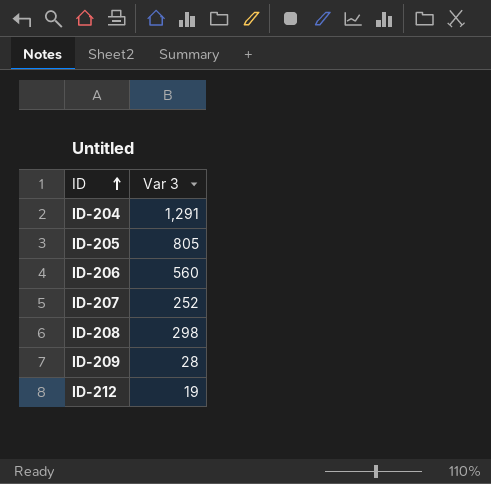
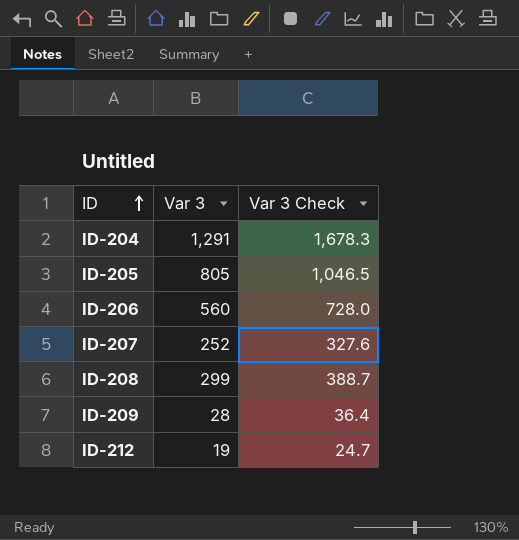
column Var 3 Check | formula: none -> [Var 3] * 1.3
ID-208 | Var 3: 298 -> 299

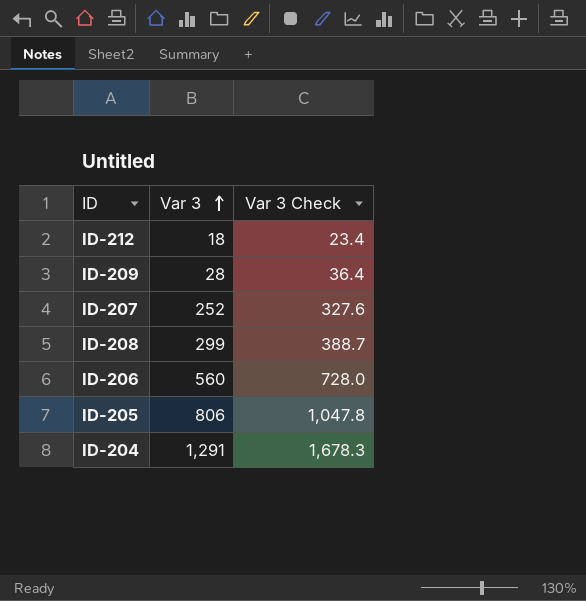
row order: ID ascending -> Var 3 ascending
ID-212 | Var 3: 19 -> 18
ID-212 | Var 3 Check: 24.7 -> 23.4
ID-205 | Var 3: 805 -> 806
ID-205 | Var 3 Check: 1,046.5 -> 1,047.8

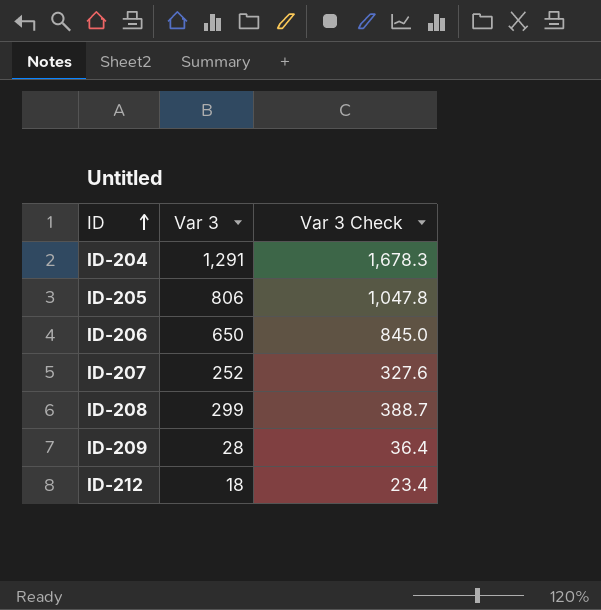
row order: Var 3 ascending -> ID ascending
ID-206 | Var 3: 560 -> 650
ID-206 | Var 3 Check: 728.0 -> 845.0

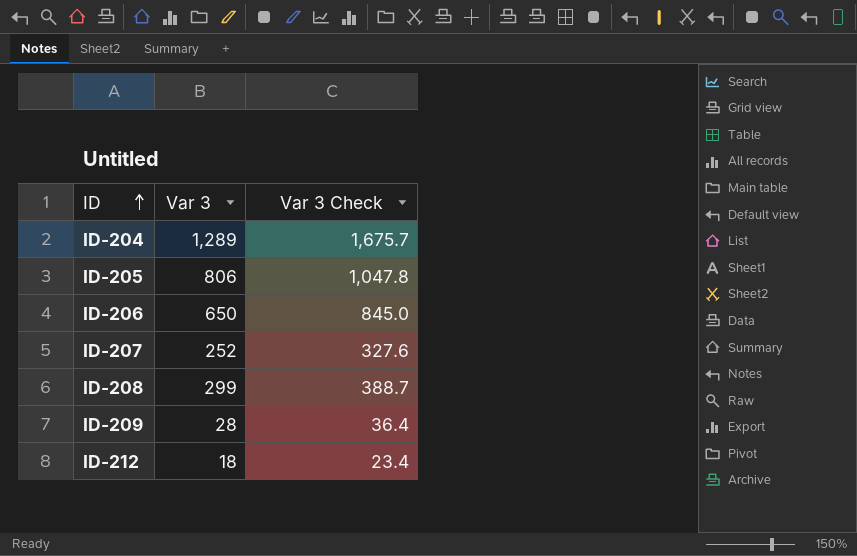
ID-204 | Var 3: 1,291 -> 1,289
ID-204 | Var 3 Check: 1,678.3 -> 1,675.7

